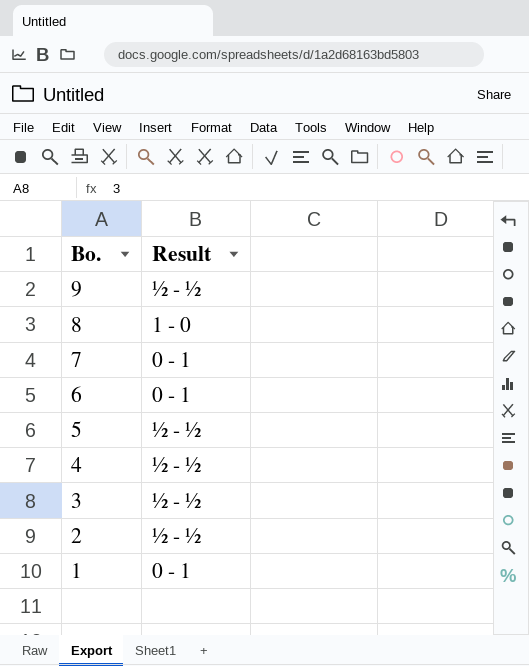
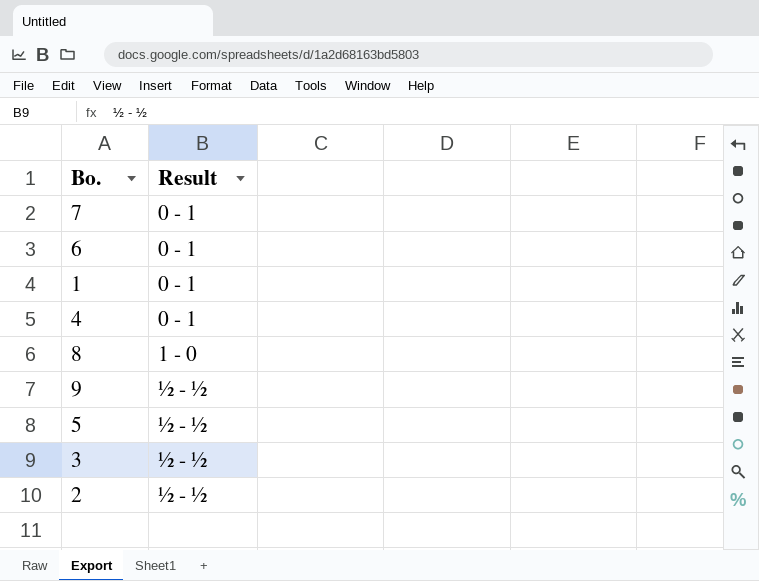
row order: Bo. descending -> Result ascending
4 | Result: ½ - ½ -> 0 - 1

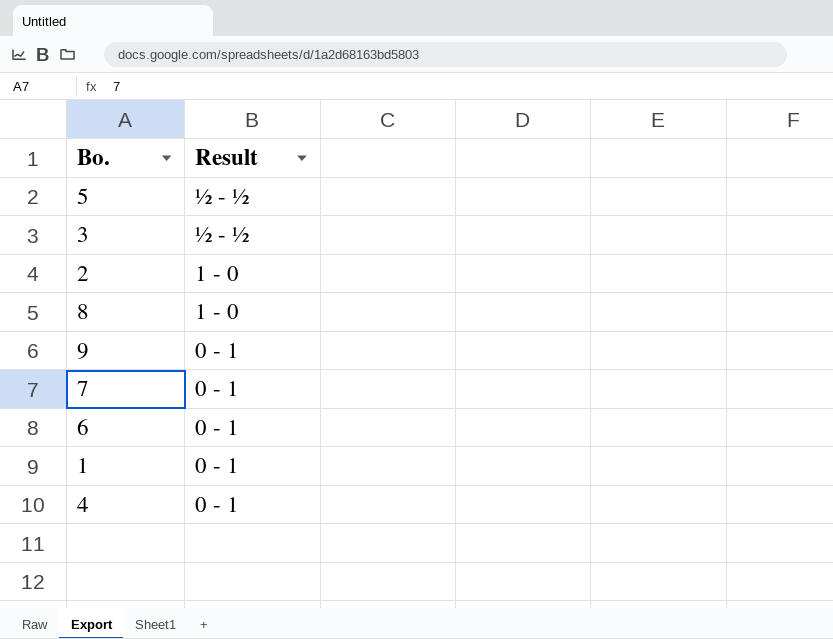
row order: Result ascending -> Result descending
2 | Result: ½ - ½ -> 1 - 0
9 | Result: ½ - ½ -> 0 - 1

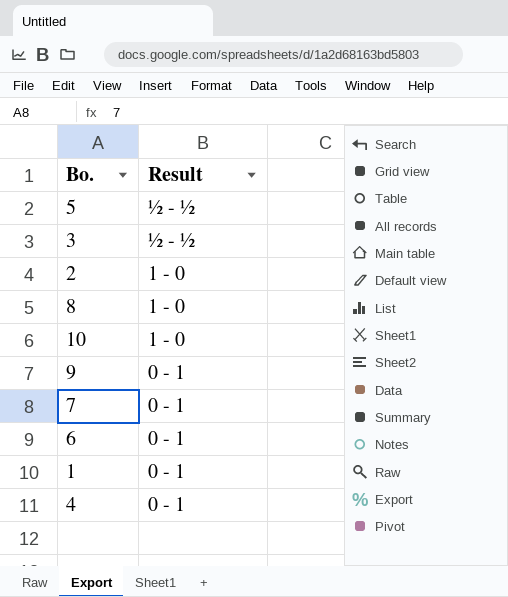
row 10: none -> 1 - 0

